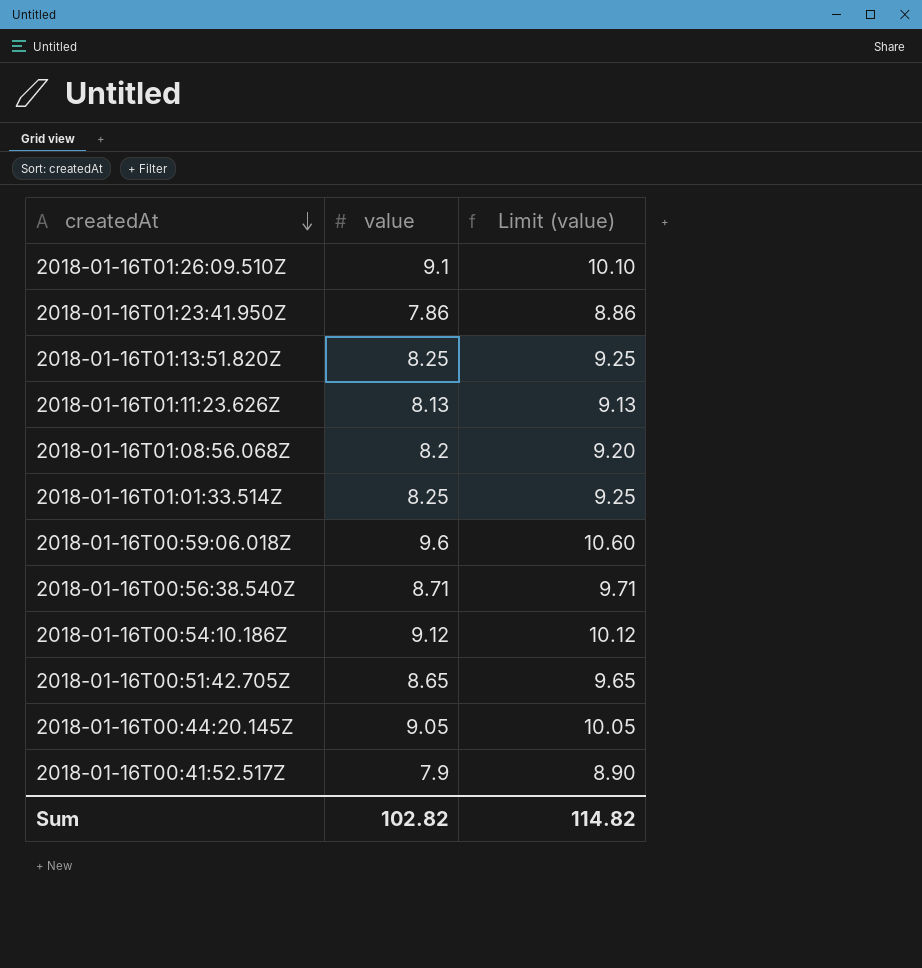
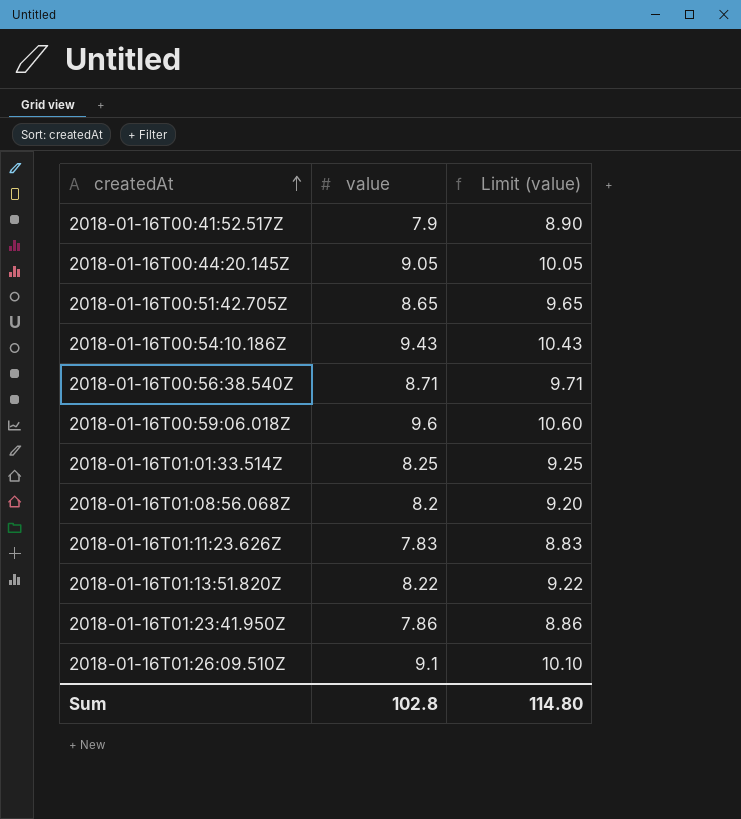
row order: createdAt descending -> createdAt ascending
2018-01-16T00:54:10.186Z | value: 9.12 -> 9.43
2018-01-16T00:54:10.186Z | Limit (value): 10.12 -> 10.43
2018-01-16T01:11:23.626Z | value: 8.13 -> 7.83
2018-01-16T01:11:23.626Z | Limit (value): 9.13 -> 8.83
2018-01-16T01:13:51.820Z | value: 8.25 -> 8.22
2018-01-16T01:13:51.820Z | Limit (value): 9.25 -> 9.22
Sum | value: 102.82 -> 102.8
Sum | Limit (value): 114.82 -> 114.80

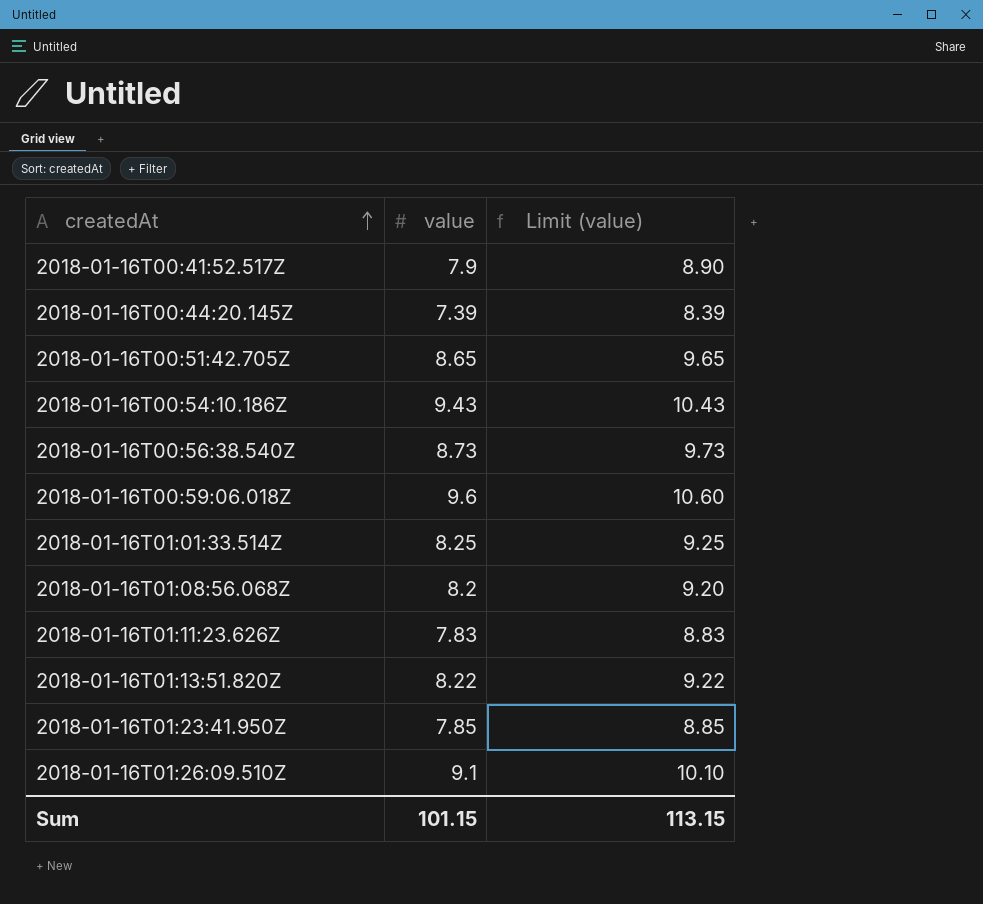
2018-01-16T00:44:20.145Z | value: 9.05 -> 7.39
2018-01-16T00:44:20.145Z | Limit (value): 10.05 -> 8.39
2018-01-16T00:56:38.540Z | value: 8.71 -> 8.73
2018-01-16T00:56:38.540Z | Limit (value): 9.71 -> 9.73
2018-01-16T01:23:41.950Z | value: 7.86 -> 7.85
2018-01-16T01:23:41.950Z | Limit (value): 8.86 -> 8.85
Sum | value: 102.8 -> 101.15
Sum | Limit (value): 114.80 -> 113.15

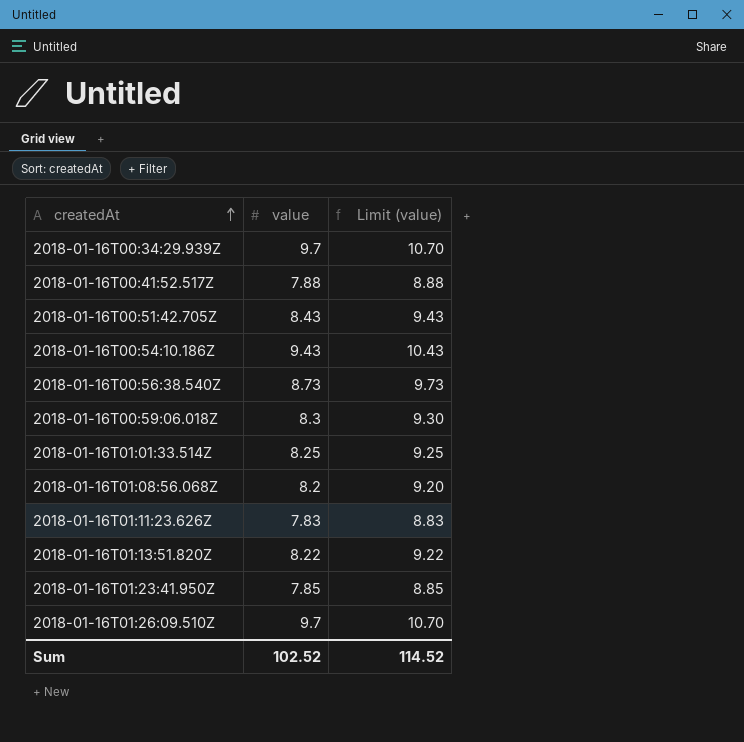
row 2018-01-16T00:44:20.145Z: 7.39 | 8.39 -> none
row 2018-01-16T00:34:29.939Z: none -> 9.7 | 10.70
2018-01-16T00:41:52.517Z | value: 7.9 -> 7.88
2018-01-16T00:41:52.517Z | Limit (value): 8.90 -> 8.88
2018-01-16T00:51:42.705Z | value: 8.65 -> 8.43
2018-01-16T00:51:42.705Z | Limit (value): 9.65 -> 9.43
2018-01-16T00:59:06.018Z | value: 9.6 -> 8.3
2018-01-16T00:59:06.018Z | Limit (value): 10.60 -> 9.30
2018-01-16T01:26:09.510Z | value: 9.1 -> 9.7
2018-01-16T01:26:09.510Z | Limit (value): 10.10 -> 10.70
Sum | value: 101.15 -> 102.52
Sum | Limit (value): 113.15 -> 114.52

